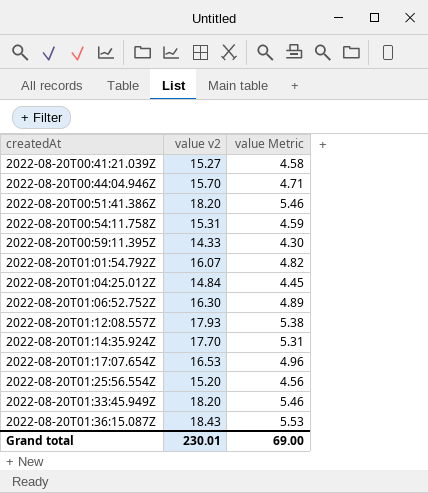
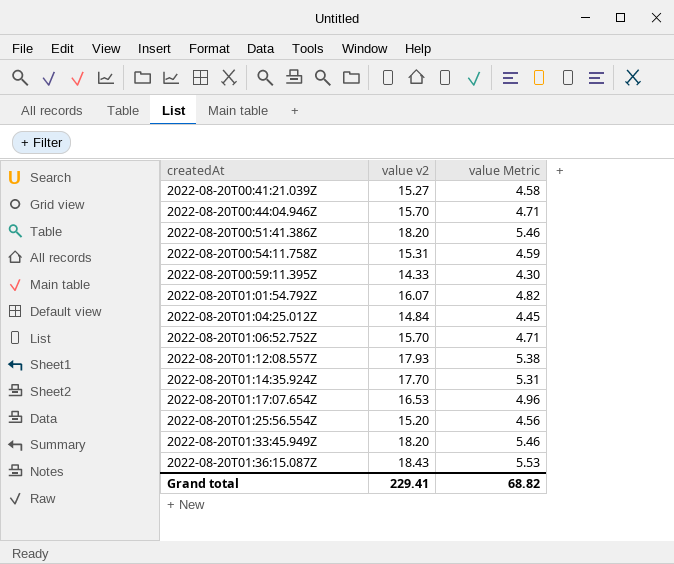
2022-08-20T01:06:52.752Z | value v2: 16.30 -> 15.70
2022-08-20T01:06:52.752Z | value Metric: 4.89 -> 4.71
Grand total | value v2: 230.01 -> 229.41
Grand total | value Metric: 69.00 -> 68.82

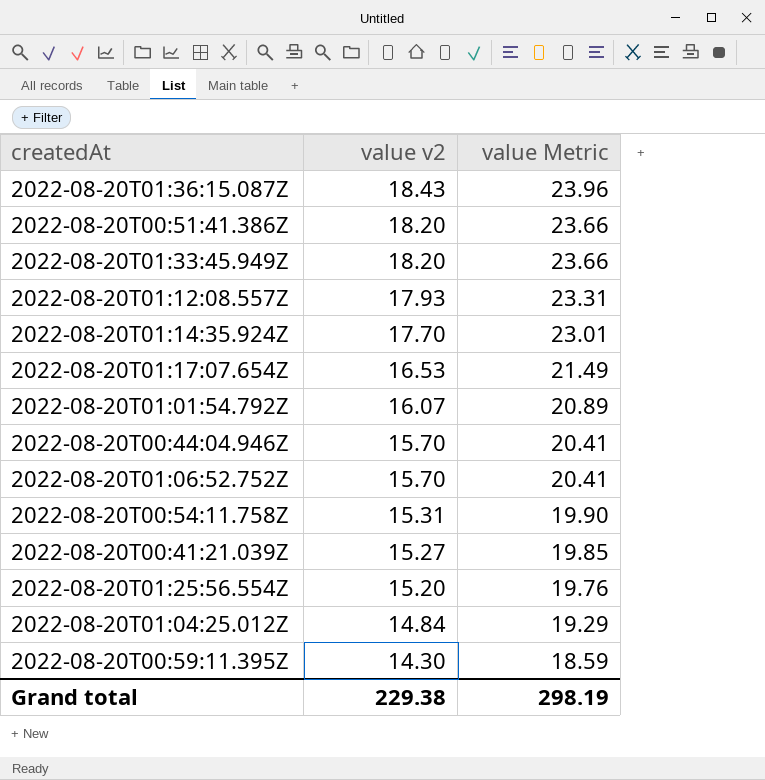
row order: createdAt ascending -> value v2 descending
column value Metric | formula: [value v2] * 0.3 -> [value v2] * 1.3
2022-08-20T00:59:11.395Z | value v2: 14.33 -> 14.30
Grand total | value v2: 229.41 -> 229.38
Grand total | value Metric: 68.82 -> 298.19

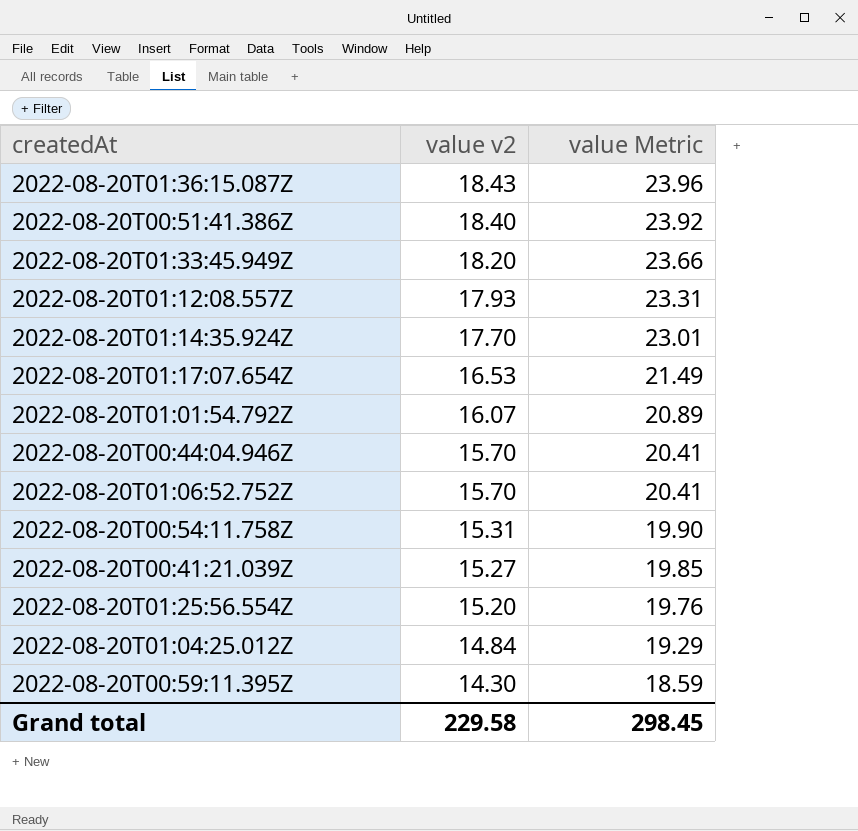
2022-08-20T00:51:41.386Z | value v2: 18.20 -> 18.40
2022-08-20T00:51:41.386Z | value Metric: 23.66 -> 23.92
Grand total | value v2: 229.38 -> 229.58
Grand total | value Metric: 298.19 -> 298.45

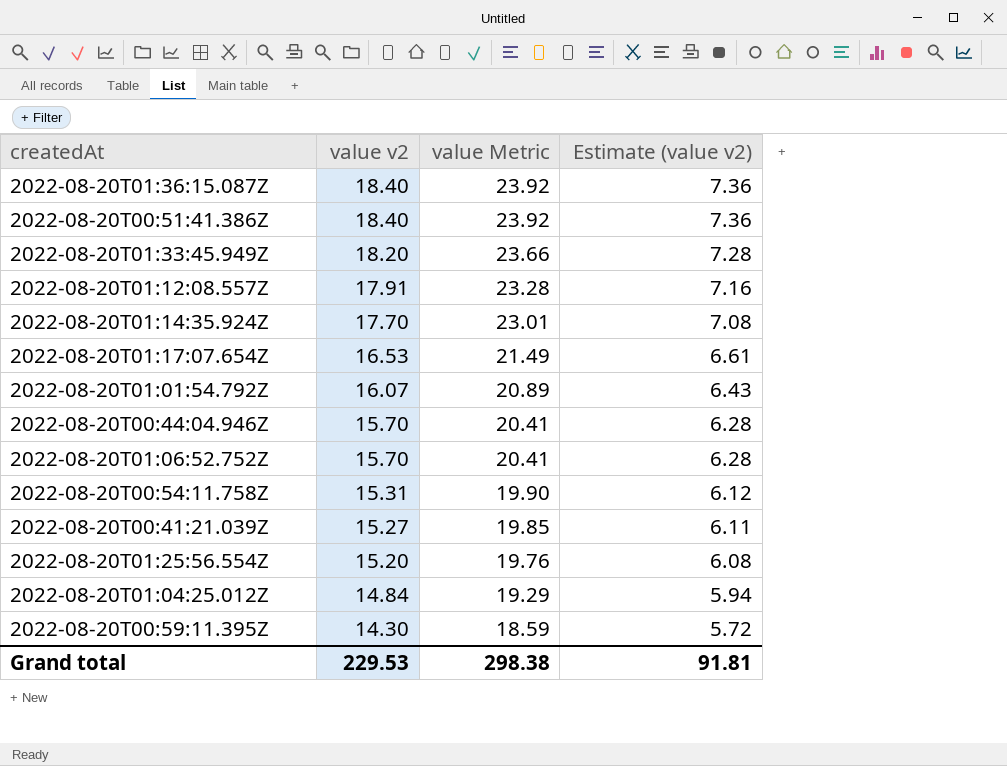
column Estimate (value v2) | formula: none -> [value v2] * 0.4
2022-08-20T01:36:15.087Z | value v2: 18.43 -> 18.40
2022-08-20T01:36:15.087Z | value Metric: 23.96 -> 23.92
2022-08-20T01:12:08.557Z | value v2: 17.93 -> 17.91
2022-08-20T01:12:08.557Z | value Metric: 23.31 -> 23.28
Grand total | value v2: 229.58 -> 229.53
Grand total | value Metric: 298.45 -> 298.38

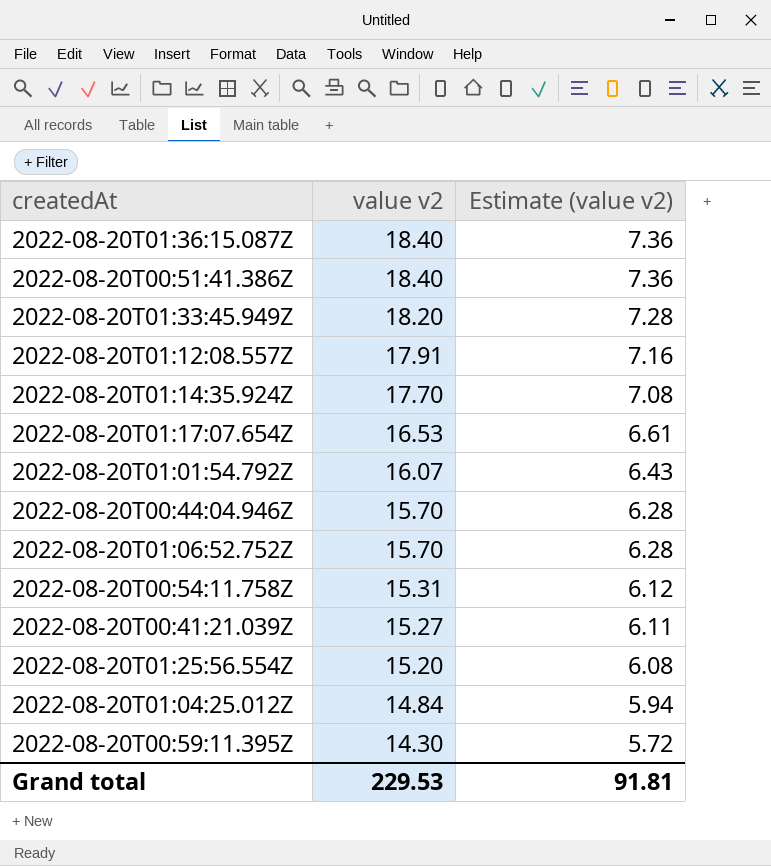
column value Metric | formula: [value v2] * 1.3 -> none

